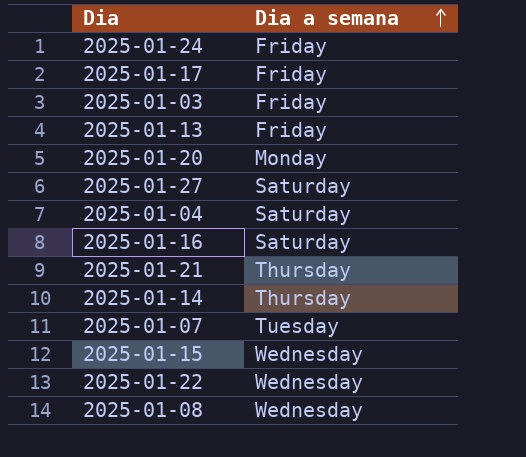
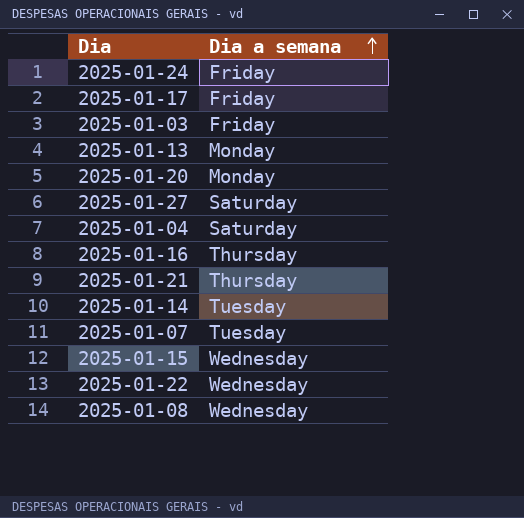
2025-01-13 | Dia a semana: Friday -> Monday
2025-01-16 | Dia a semana: Saturday -> Thursday
2025-01-14 | Dia a semana: Thursday -> Tuesday

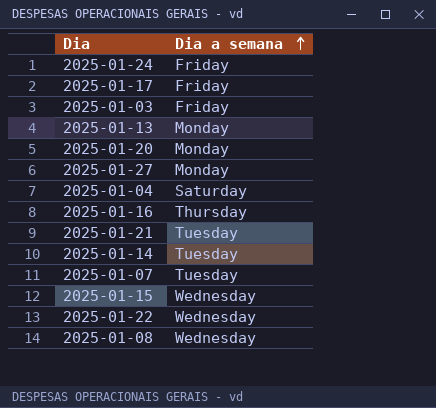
2025-01-27 | Dia a semana: Saturday -> Monday
2025-01-21 | Dia a semana: Thursday -> Tuesday

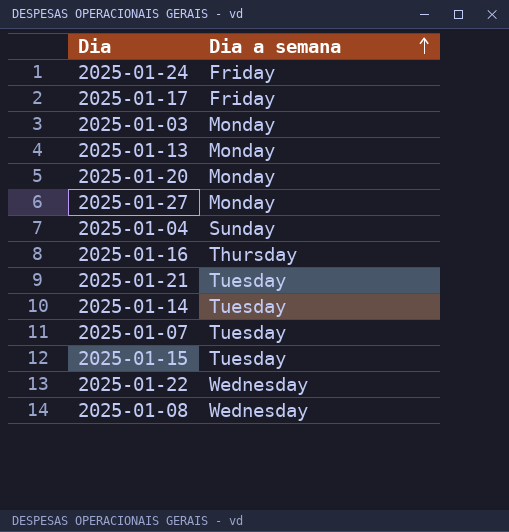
2025-01-03 | Dia a semana: Friday -> Monday
2025-01-04 | Dia a semana: Saturday -> Sunday
2025-01-15 | Dia a semana: Wednesday -> Tuesday

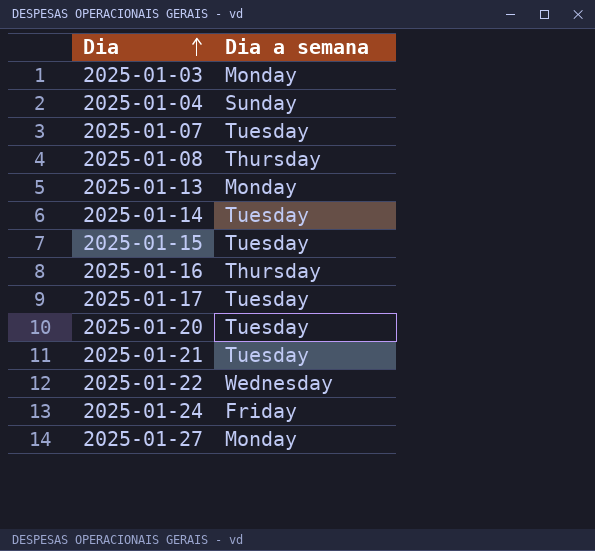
row order: Dia a semana ascending -> Dia ascending
2025-01-08 | Dia a semana: Wednesday -> Thursday
2025-01-17 | Dia a semana: Friday -> Tuesday
2025-01-20 | Dia a semana: Monday -> Tuesday

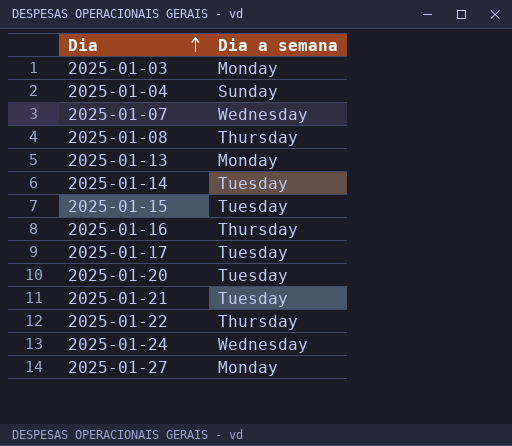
2025-01-07 | Dia a semana: Tuesday -> Wednesday
2025-01-22 | Dia a semana: Wednesday -> Thursday
2025-01-24 | Dia a semana: Friday -> Wednesday

